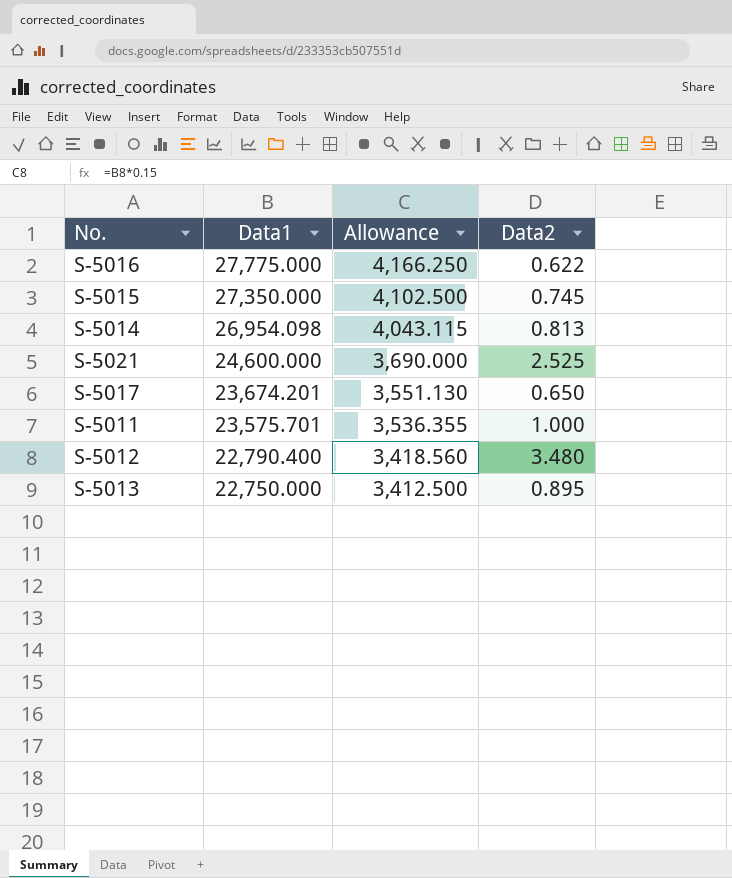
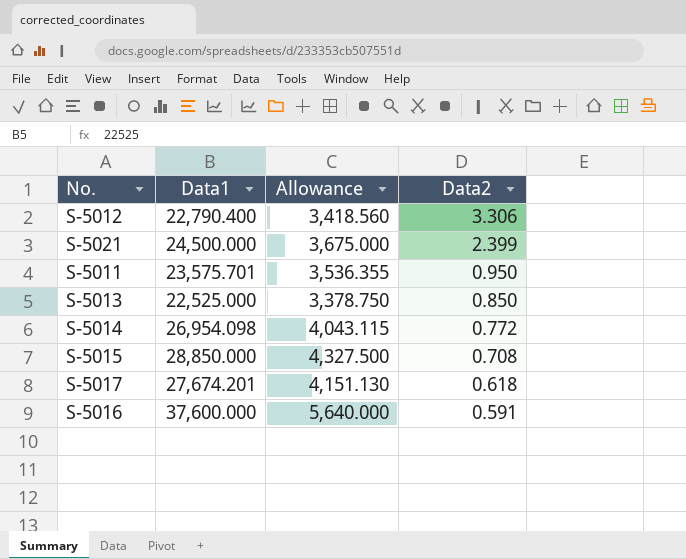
row order: Data1 descending -> Data2 descending
S-5012 | Data2: 3.480 -> 3.306
S-5021 | Data1: 24,600.000 -> 24,500.000
S-5021 | Allowance: 3,690.000 -> 3,675.000
S-5021 | Data2: 2.525 -> 2.399
S-5011 | Data2: 1.000 -> 0.950
S-5013 | Data1: 22,750.000 -> 22,525.000
S-5013 | Allowance: 3,412.500 -> 3,378.750
S-5013 | Data2: 0.895 -> 0.850
S-5014 | Data2: 0.813 -> 0.772
S-5015 | Data1: 27,350.000 -> 28,850.000
S-5015 | Allowance: 4,102.500 -> 4,327.500
S-5015 | Data2: 0.745 -> 0.708
S-5017 | Data1: 23,674.201 -> 27,674.201
S-5017 | Allowance: 3,551.130 -> 4,151.130
S-5017 | Data2: 0.650 -> 0.618
S-5016 | Data1: 27,775.000 -> 37,600.000
S-5016 | Allowance: 4,166.250 -> 5,640.000
S-5016 | Data2: 0.622 -> 0.591

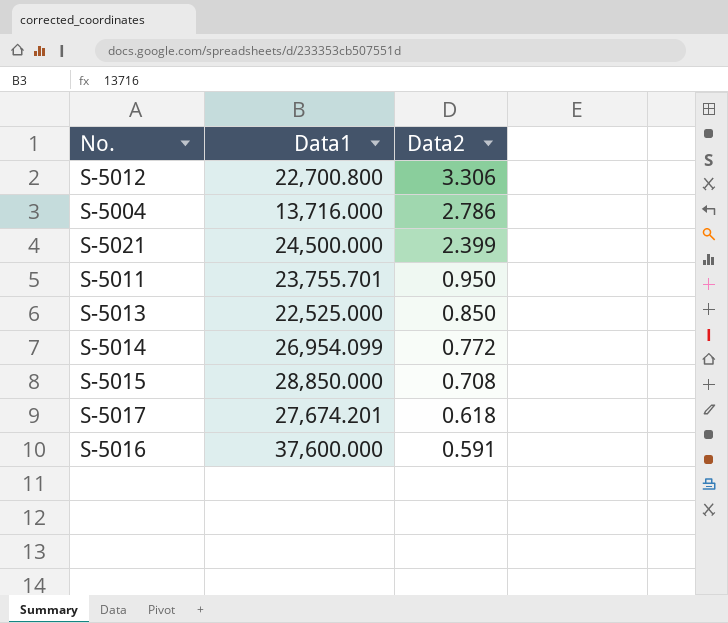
column Allowance | formula: [Data1] * 0.15 -> none
S-5012 | Data1: 22,790.400 -> 22,700.800
row S-5004: none -> 13,716.000 | 2.786
S-5011 | Data1: 23,575.701 -> 23,755.701
S-5014 | Data1: 26,954.098 -> 26,954.099

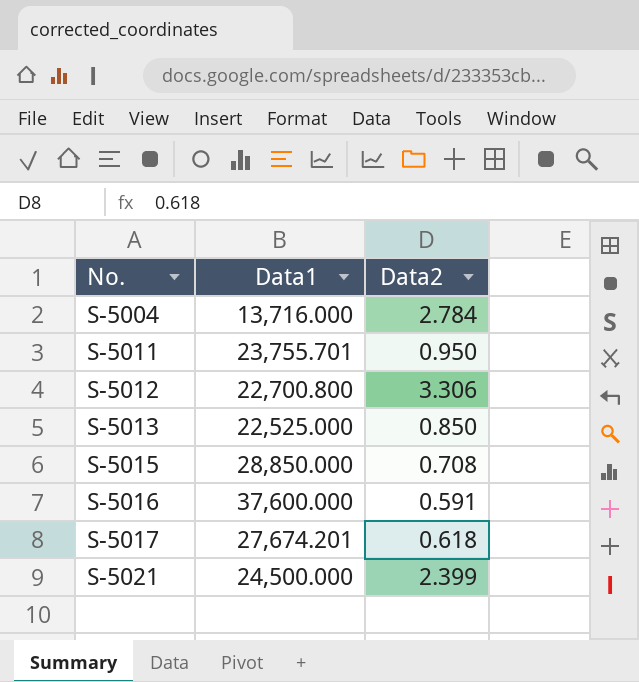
row order: Data2 descending -> No. ascending
row S-5014: 26,954.099 | 0.772 -> none
S-5004 | Data2: 2.786 -> 2.784

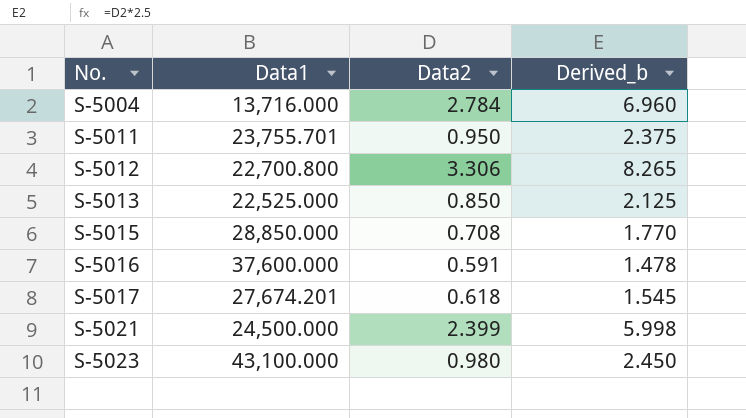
column Derived_b | formula: none -> [Data2] * 2.5
row S-5023: none -> 43,100.000 | 0.980 | 2.450

